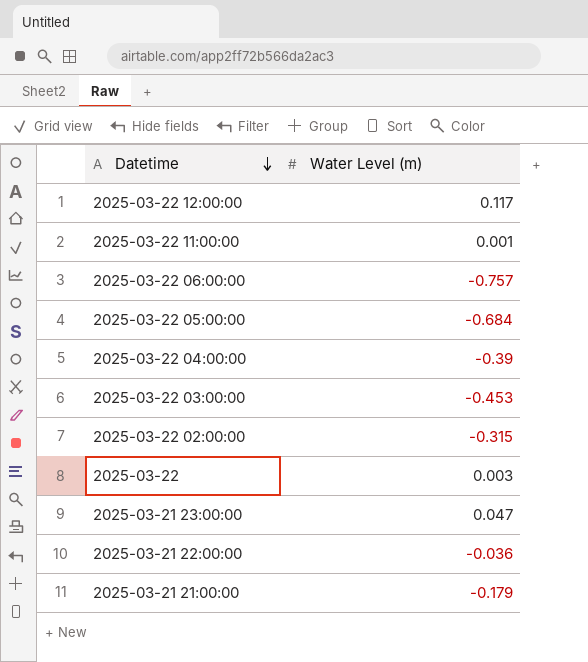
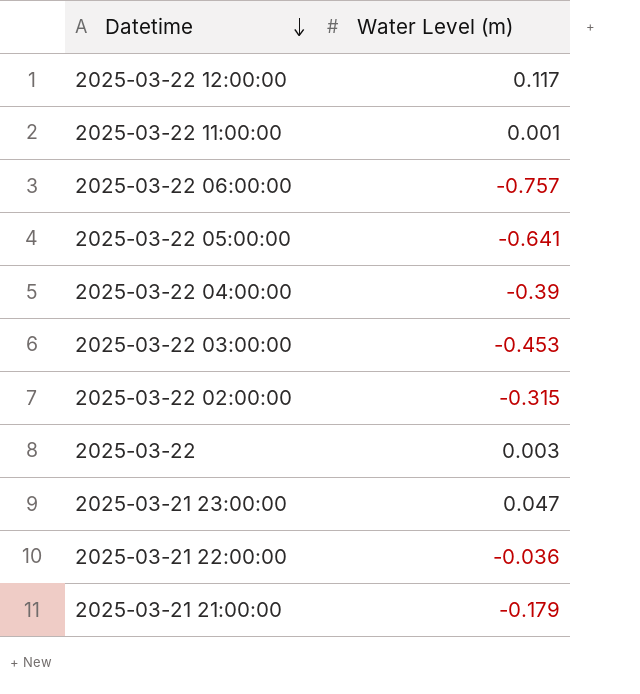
2025-03-22 05:00:00 | Water Level (m): -0.684 -> -0.641

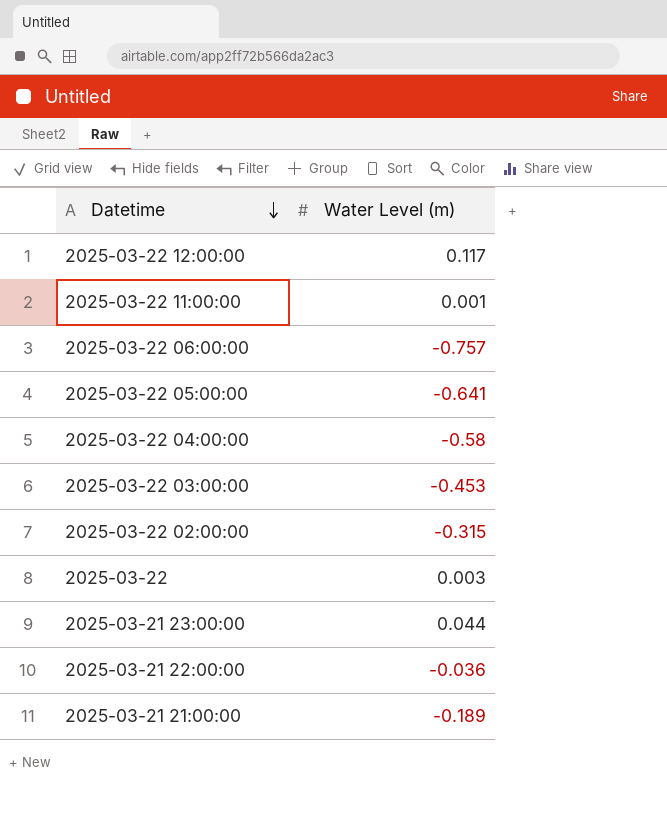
2025-03-22 04:00:00 | Water Level (m): -0.39 -> -0.58
2025-03-21 23:00:00 | Water Level (m): 0.047 -> 0.044
2025-03-21 21:00:00 | Water Level (m): -0.179 -> -0.189

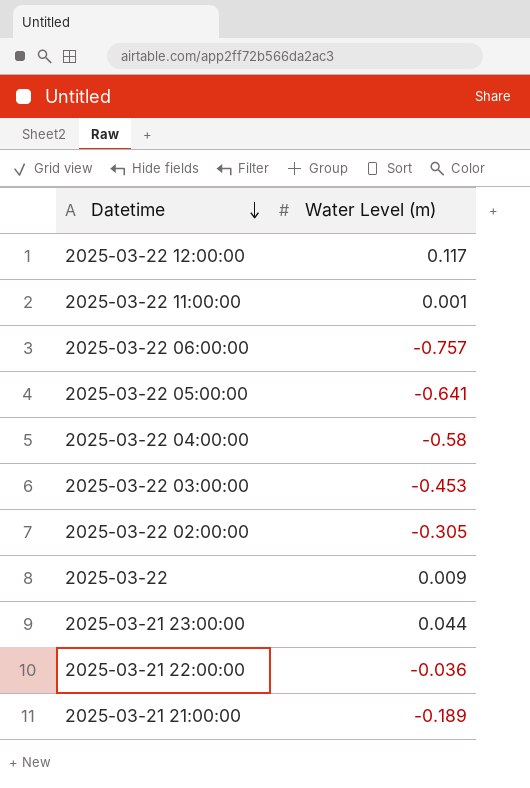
2025-03-22 02:00:00 | Water Level (m): -0.315 -> -0.305
2025-03-22 | Water Level (m): 0.003 -> 0.009

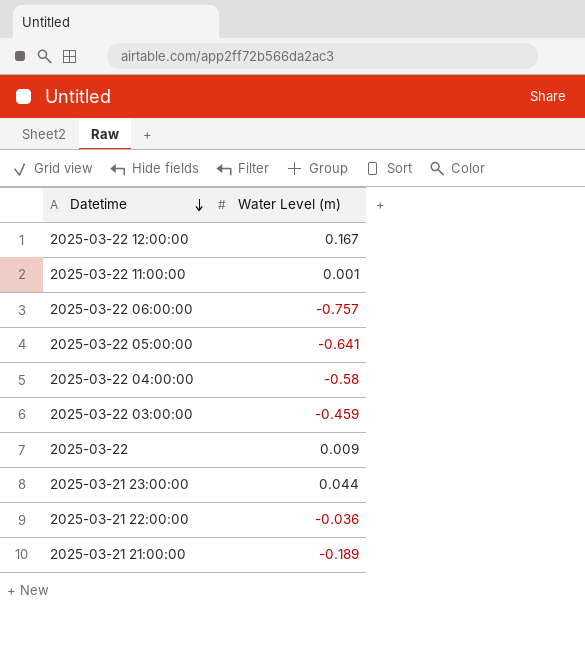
row 2025-03-22 02:00:00: -0.305 -> none
2025-03-22 12:00:00 | Water Level (m): 0.117 -> 0.167
2025-03-22 03:00:00 | Water Level (m): -0.453 -> -0.459

